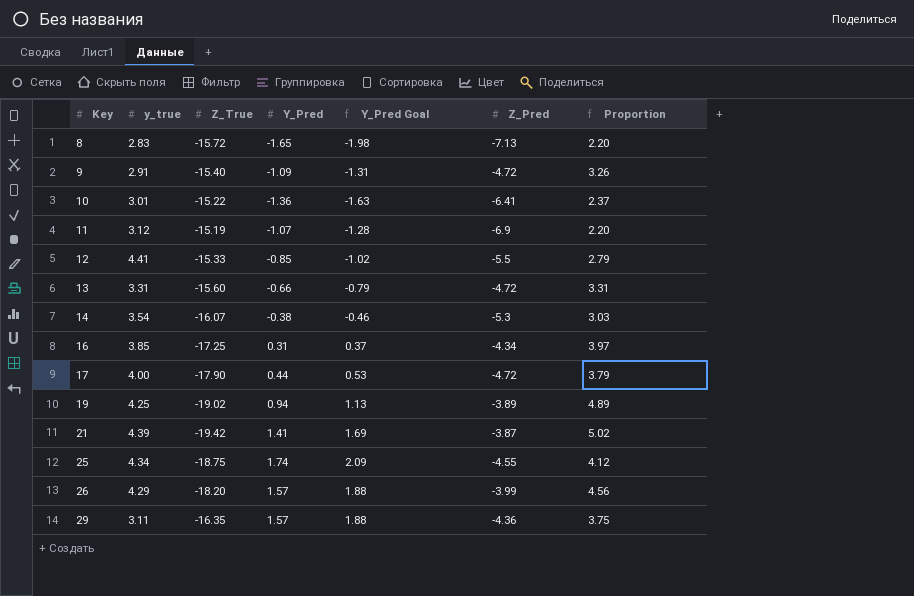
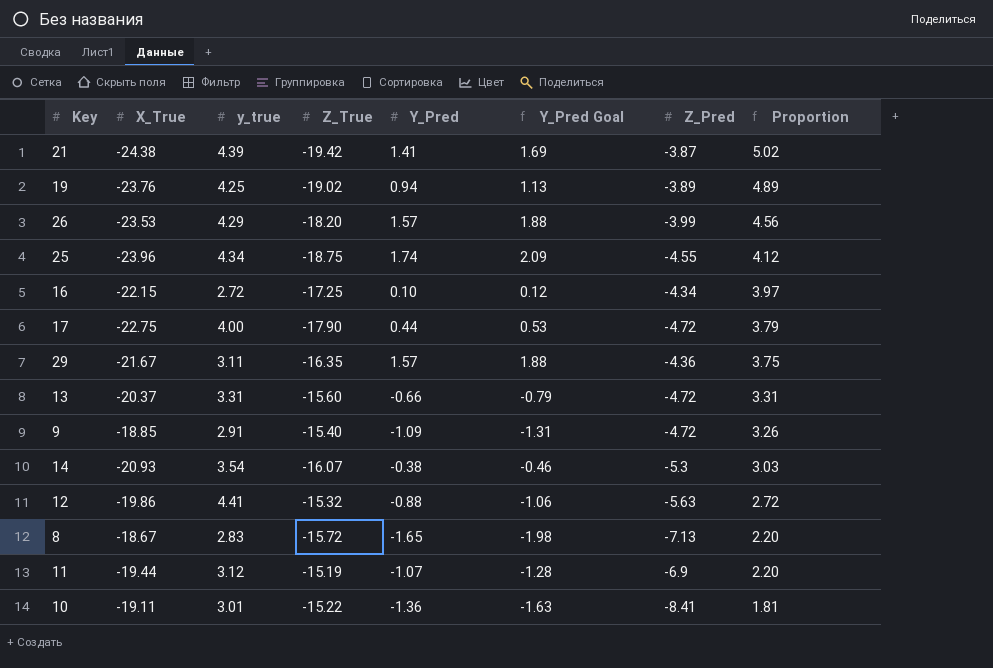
row order: Key ascending -> Proportion descending
column X_True | position: none -> 2
16 | y_true: 3.85 -> 2.72
16 | Y_Pred: 0.31 -> 0.10
16 | Y_Pred Goal: 0.37 -> 0.12
12 | Z_True: -15.33 -> -15.32
12 | Y_Pred: -0.85 -> -0.88
12 | Y_Pred Goal: -1.02 -> -1.06
12 | Z_Pred: -5.5 -> -5.63
12 | Proportion: 2.79 -> 2.72
10 | Z_Pred: -6.41 -> -8.41
10 | Proportion: 2.37 -> 1.81

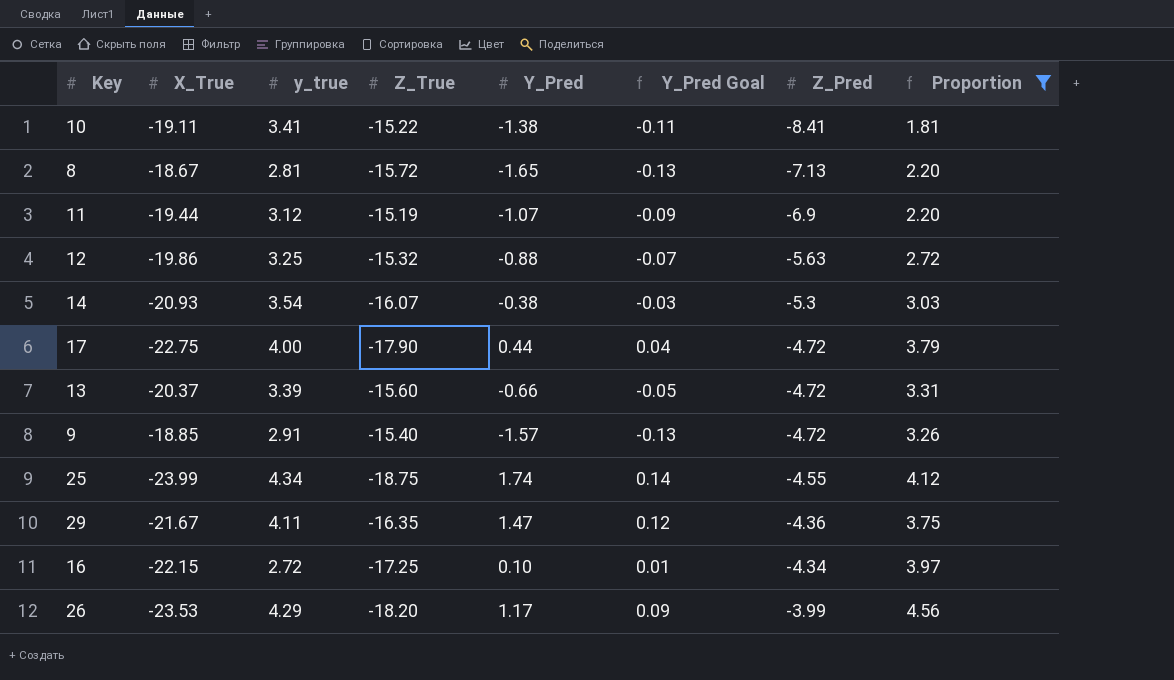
filter: none -> Proportion <= 4.56
row order: Proportion descending -> Z_Pred ascending
column Y_Pred Goal | formula: [Y_Pred] * 1.2 -> [Y_Pred] * 0.08
10 | y_true: 3.01 -> 3.41
10 | Y_Pred: -1.36 -> -1.38
8 | y_true: 2.83 -> 2.81
12 | y_true: 4.41 -> 3.25
13 | y_true: 3.31 -> 3.39
9 | Y_Pred: -1.09 -> -1.57
25 | X_True: -23.96 -> -23.99
29 | y_true: 3.11 -> 4.11
29 | Y_Pred: 1.57 -> 1.47
26 | Y_Pred: 1.57 -> 1.17

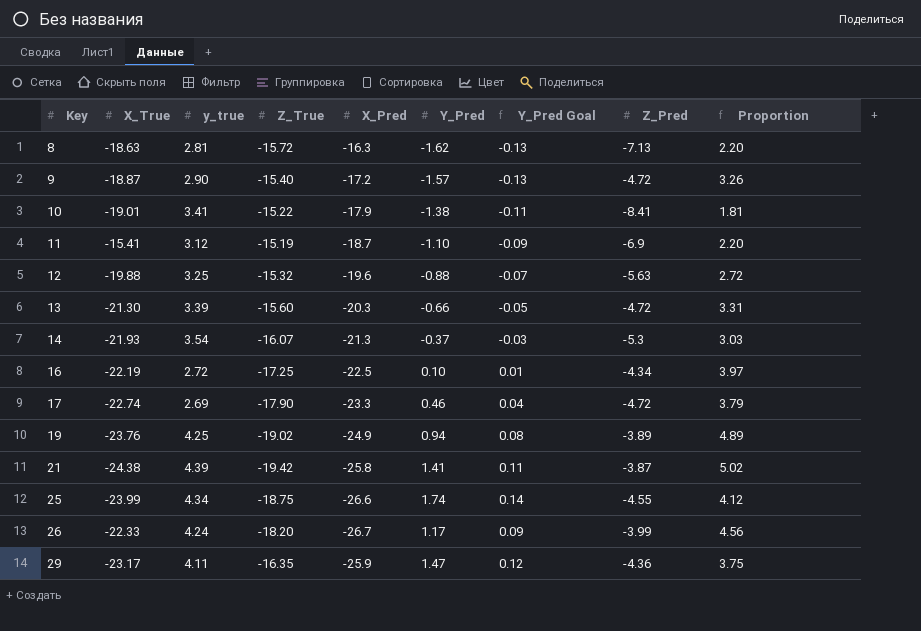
filter: Proportion <= 4.56 -> none
row order: Z_Pred ascending -> Key ascending
column X_Pred | position: none -> 5
8 | X_True: -18.67 -> -18.63
8 | Y_Pred: -1.65 -> -1.62
9 | X_True: -18.85 -> -18.87
9 | y_true: 2.91 -> 2.90
10 | X_True: -19.11 -> -19.01
11 | X_True: -19.44 -> -15.41
11 | Y_Pred: -1.07 -> -1.10
12 | X_True: -19.86 -> -19.88
13 | X_True: -20.37 -> -21.30
14 | X_True: -20.93 -> -21.93
14 | Y_Pred: -0.38 -> -0.37
16 | X_True: -22.15 -> -22.19
17 | X_True: -22.75 -> -22.74
17 | y_true: 4.00 -> 2.69
17 | Y_Pred: 0.44 -> 0.46
26 | X_True: -23.53 -> -22.33
26 | y_true: 4.29 -> 4.24
29 | X_True: -21.67 -> -23.17

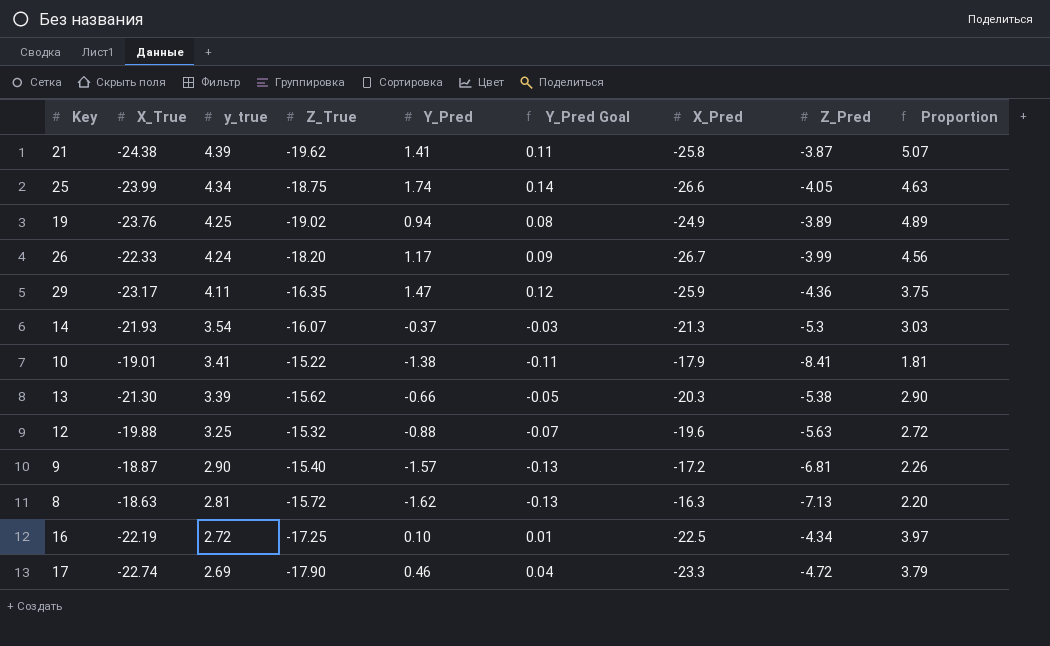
row order: Key ascending -> y_true descending
column X_Pred | position: 5 -> 7
row 11: -15.41 | 3.12 | -15.19 | -18.7 | -1.10 | -0.09 | -6.9 | 2.20 -> none
21 | Z_True: -19.42 -> -19.62
21 | Proportion: 5.02 -> 5.07
25 | Z_Pred: -4.55 -> -4.05
25 | Proportion: 4.12 -> 4.63
13 | Z_True: -15.60 -> -15.62
13 | Z_Pred: -4.72 -> -5.38
13 | Proportion: 3.31 -> 2.90
9 | Z_Pred: -4.72 -> -6.81
9 | Proportion: 3.26 -> 2.26

